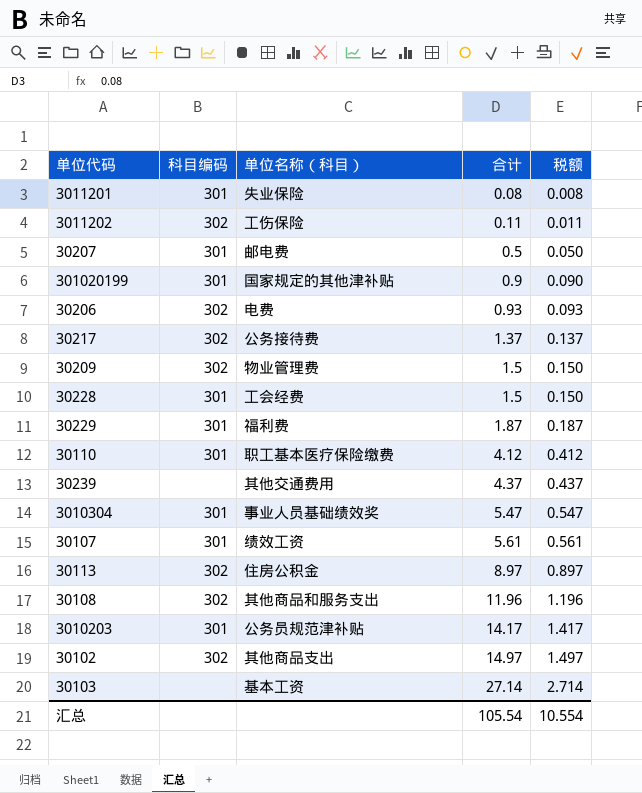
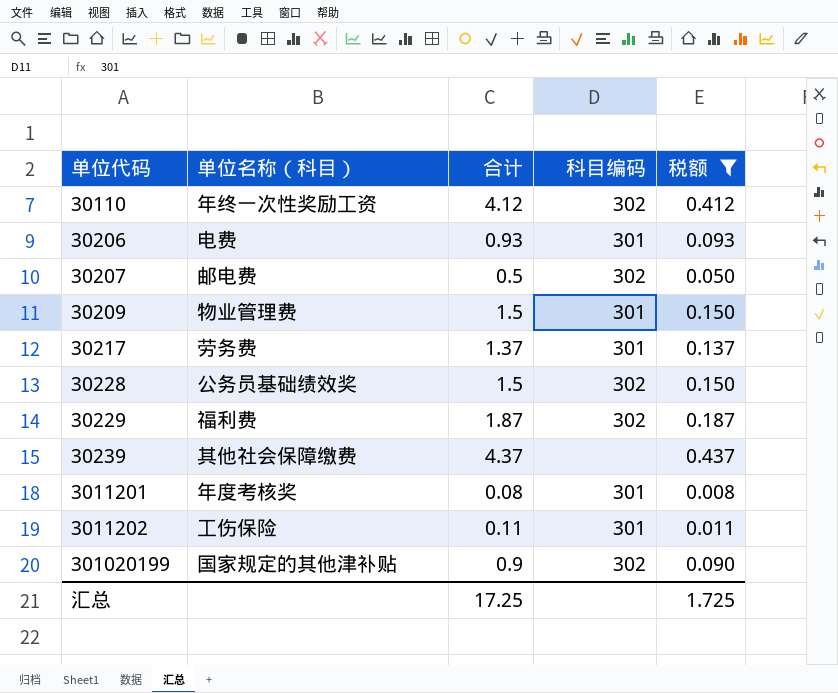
filter: none -> 税额 <= 0.437
row order: 合计 ascending -> 单位代码 ascending
column 科目编码 | position: 2 -> 4
30110 | 单位名称（科目）: 职工基本医疗保险缴费 -> 年终一次性奖励工资
30110 | 科目编码: 301 -> 302
30206 | 科目编码: 302 -> 301
30207 | 科目编码: 301 -> 302
30209 | 科目编码: 302 -> 301
30217 | 单位名称（科目）: 公务接待费 -> 劳务费
30217 | 科目编码: 302 -> 301
30228 | 单位名称（科目）: 工会经费 -> 公务员基础绩效奖
30228 | 科目编码: 301 -> 302
30229 | 科目编码: 301 -> 302
30239 | 单位名称（科目）: 其他交通费用 -> 其他社会保障缴费
3011201 | 单位名称（科目）: 失业保险 -> 年度考核奖
3011202 | 科目编码: 302 -> 301
301020199 | 科目编码: 301 -> 302
汇总 | 合计: 105.54 -> 17.25
汇总 | 税额: 10.554 -> 1.725

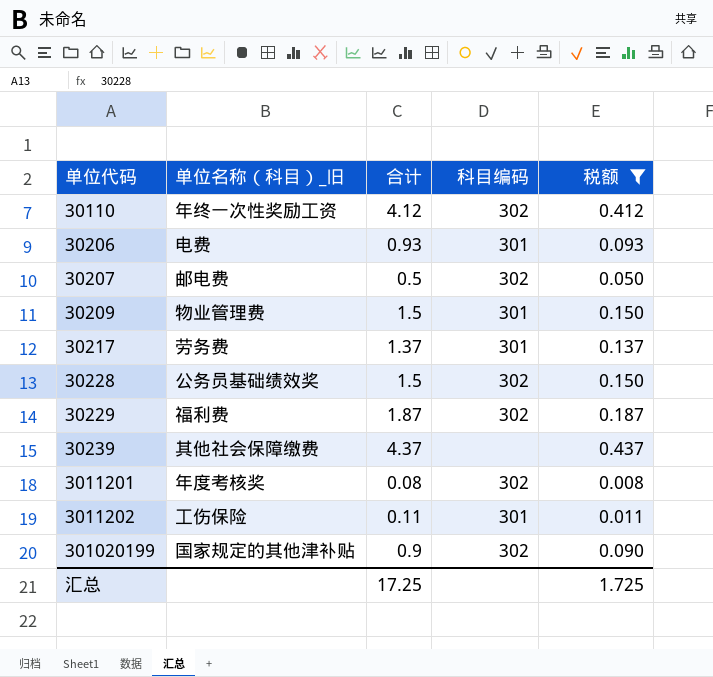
column name: 单位名称（科目） -> 单位名称（科目）_旧
3011201 | 科目编码: 301 -> 302

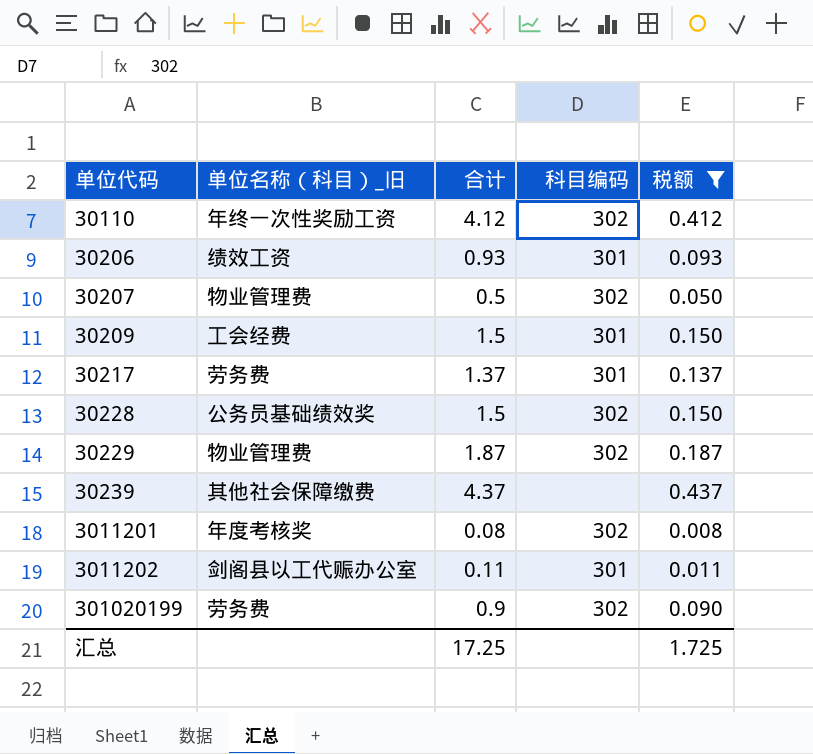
30206 | 单位名称（科目）_旧: 电费 -> 绩效工资
30207 | 单位名称（科目）_旧: 邮电费 -> 物业管理费
30209 | 单位名称（科目）_旧: 物业管理费 -> 工会经费
30229 | 单位名称（科目）_旧: 福利费 -> 物业管理费
3011202 | 单位名称（科目）_旧: 工伤保险 -> 剑阁县以工代赈办公室
301020199 | 单位名称（科目）_旧: 国家规定的其他津补贴 -> 劳务费

